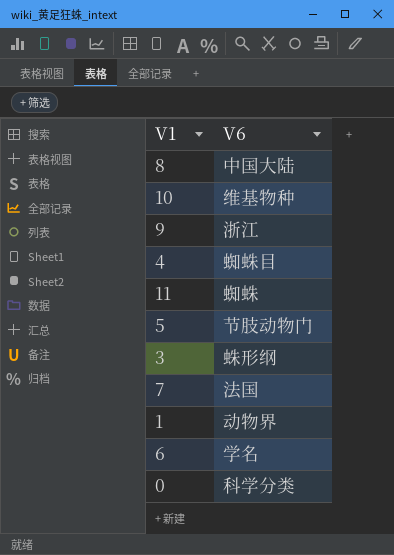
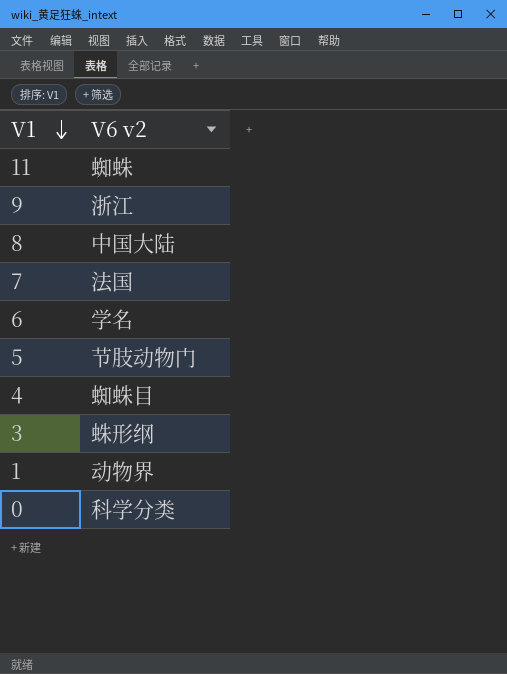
row order: none -> V1 descending
column name: V6 -> V6 v2
row 10: 维基物种 -> none

